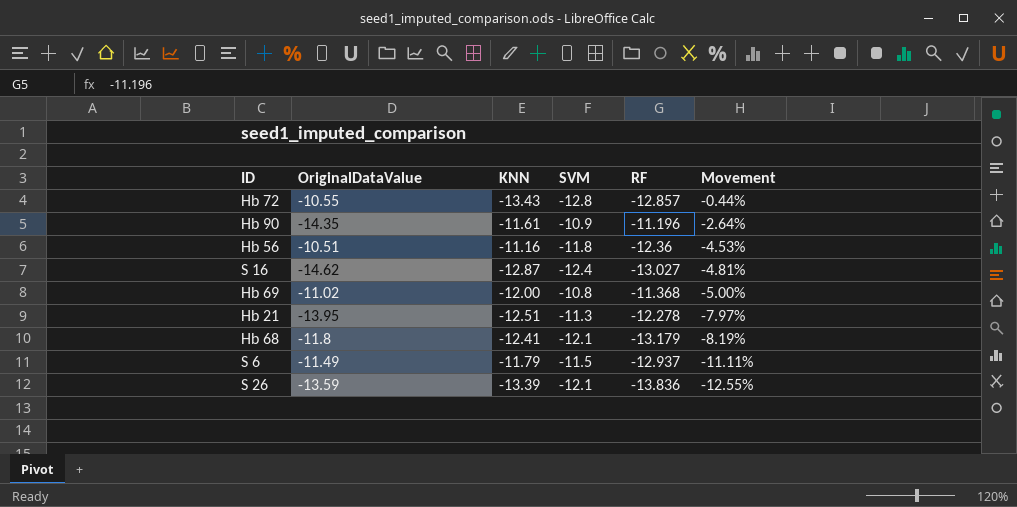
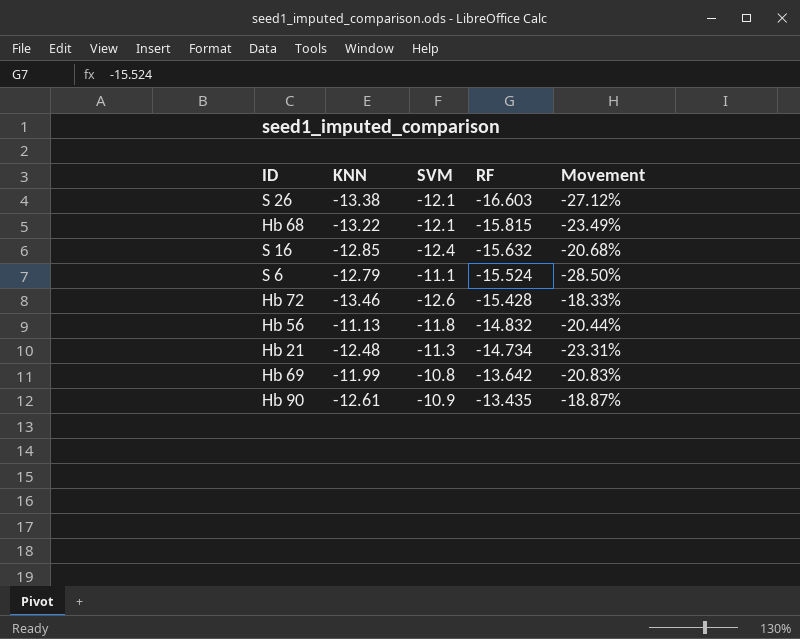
row order: Movement descending -> RF ascending
column OriginalDataValue | position: 2 -> none
S 26 | KNN: -13.39 -> -13.38
S 26 | RF: -13.836 -> -16.603
S 26 | Movement: -12.55% -> -27.12%
Hb 68 | KNN: -12.41 -> -13.22
Hb 68 | RF: -13.179 -> -15.815
Hb 68 | Movement: -8.19% -> -23.49%
S 16 | KNN: -12.87 -> -12.85
S 16 | RF: -13.027 -> -15.632
S 16 | Movement: -4.81% -> -20.68%
S 6 | KNN: -11.79 -> -12.79
S 6 | SVM: -11.5 -> -11.1
S 6 | RF: -12.937 -> -15.524
S 6 | Movement: -11.11% -> -28.50%
Hb 72 | KNN: -13.43 -> -13.46
Hb 72 | SVM: -12.8 -> -12.6
Hb 72 | RF: -12.857 -> -15.428
Hb 72 | Movement: -0.44% -> -18.33%
Hb 56 | KNN: -11.16 -> -11.13
Hb 56 | RF: -12.36 -> -14.832
Hb 56 | Movement: -4.53% -> -20.44%
Hb 21 | KNN: -12.51 -> -12.48
Hb 21 | RF: -12.278 -> -14.734
Hb 21 | Movement: -7.97% -> -23.31%
Hb 69 | KNN: -12.00 -> -11.99
Hb 69 | RF: -11.368 -> -13.642
Hb 69 | Movement: -5.00% -> -20.83%
Hb 90 | KNN: -11.61 -> -12.61
Hb 90 | RF: -11.196 -> -13.435
Hb 90 | Movement: -2.64% -> -18.87%

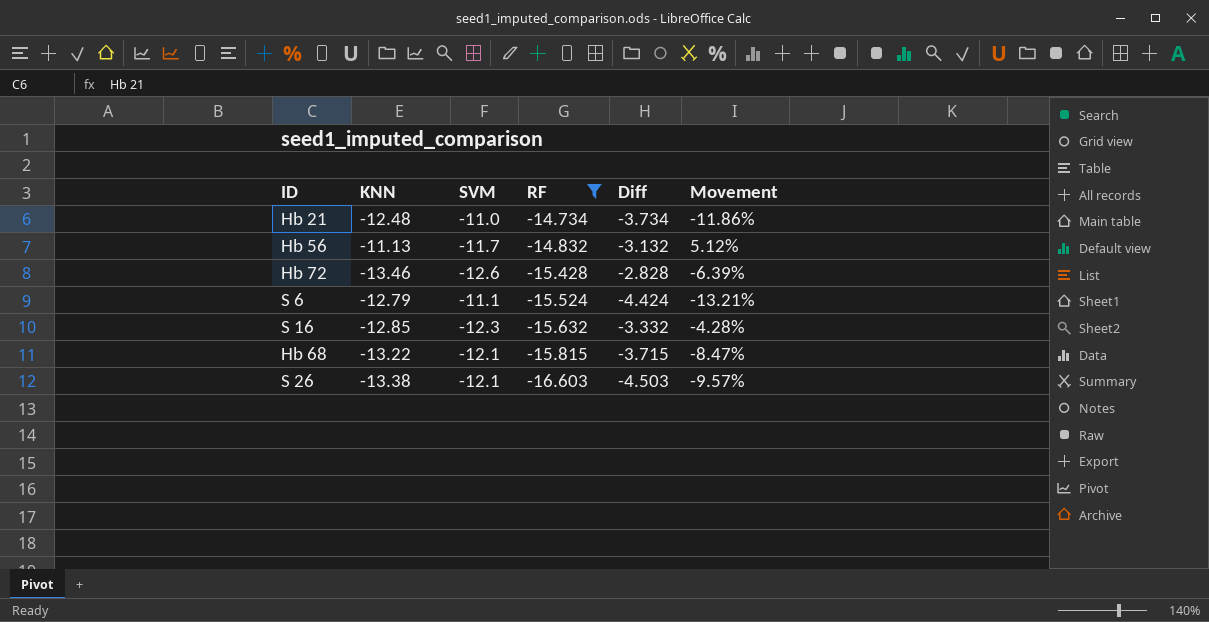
filter: none -> RF <= -14.734
row order: RF ascending -> RF descending
column Diff | formula: none -> [RF] - [SVM]
column Movement | formula: ([SVM] - [RF]) / [RF] -> ([SVM] - [KNN]) / [KNN]
Hb 21 | SVM: -11.3 -> -11.0
Hb 56 | SVM: -11.8 -> -11.7
S 16 | SVM: -12.4 -> -12.3

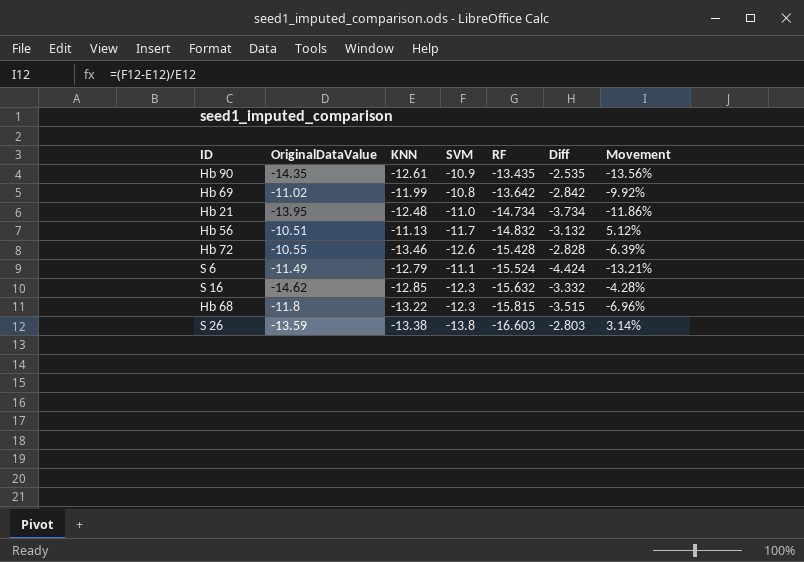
filter: RF <= -14.734 -> none
column OriginalDataValue | position: none -> 2
Hb 68 | SVM: -12.1 -> -12.3
Hb 68 | Diff: -3.715 -> -3.515
Hb 68 | Movement: -8.47% -> -6.96%
S 26 | SVM: -12.1 -> -13.8
S 26 | Diff: -4.503 -> -2.803
S 26 | Movement: -9.57% -> 3.14%

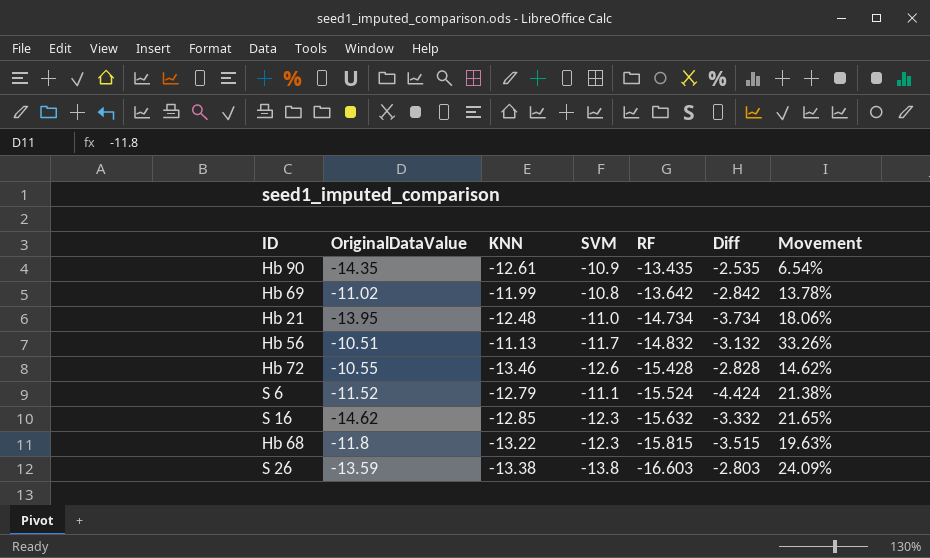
column Movement | formula: ([SVM] - [KNN]) / [KNN] -> ([RF] - [KNN]) / [KNN]
S 6 | OriginalDataValue: -11.49 -> -11.52

